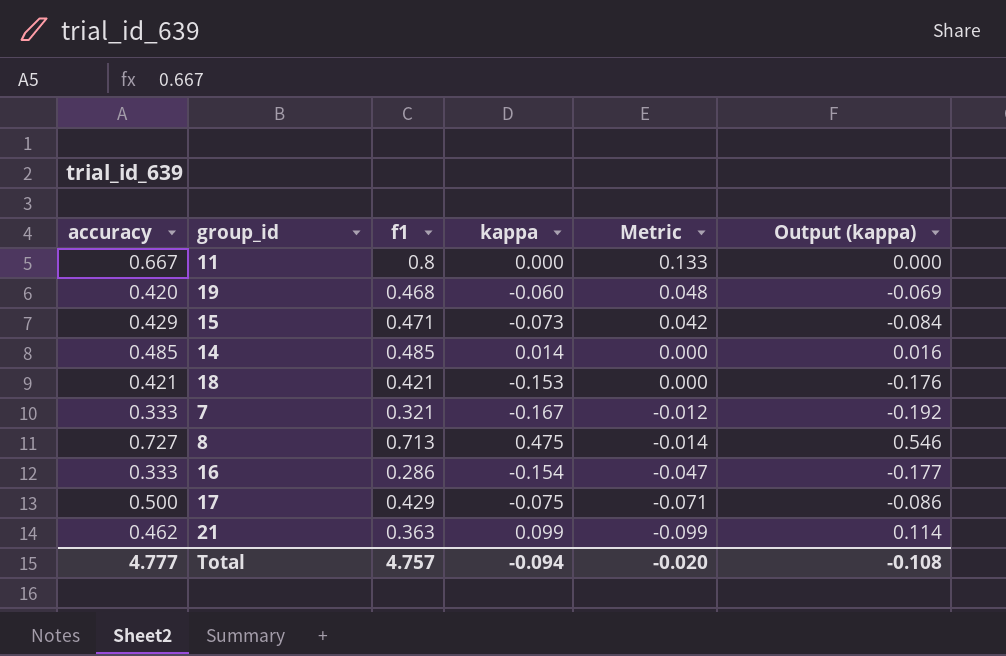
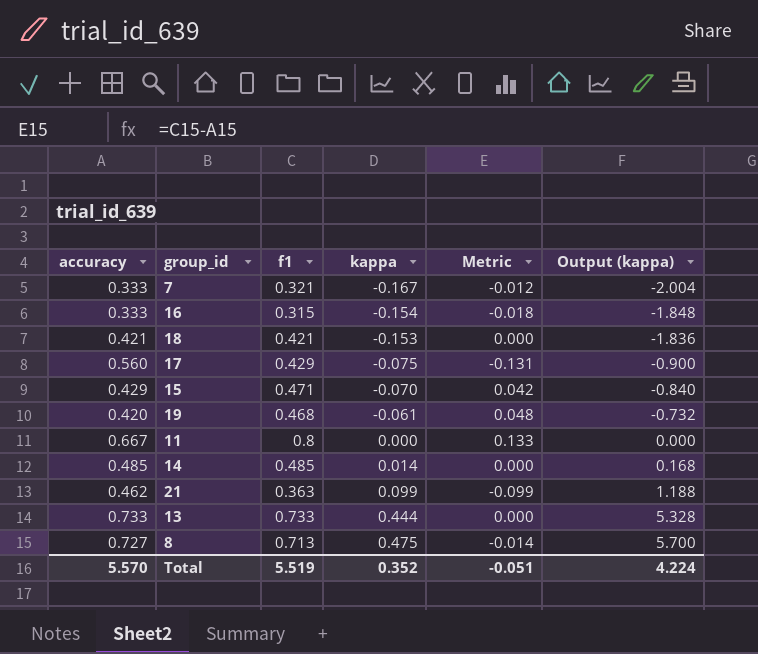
row order: Metric descending -> kappa ascending
column Output (kappa) | formula: [kappa] * 1.15 -> [kappa] * 12
16 | f1: 0.286 -> 0.315
16 | Metric: -0.047 -> -0.018
17 | accuracy: 0.500 -> 0.560
17 | Metric: -0.071 -> -0.131
15 | kappa: -0.073 -> -0.070
19 | kappa: -0.060 -> -0.061
row 13: none -> 0.733 | 0.733 | 0.444 | 0.000 | 5.328
Total | accuracy: 4.777 -> 5.570
Total | f1: 4.757 -> 5.519
Total | kappa: -0.094 -> 0.352
Total | Metric: -0.020 -> -0.051
Total | Output (kappa): -0.108 -> 4.224

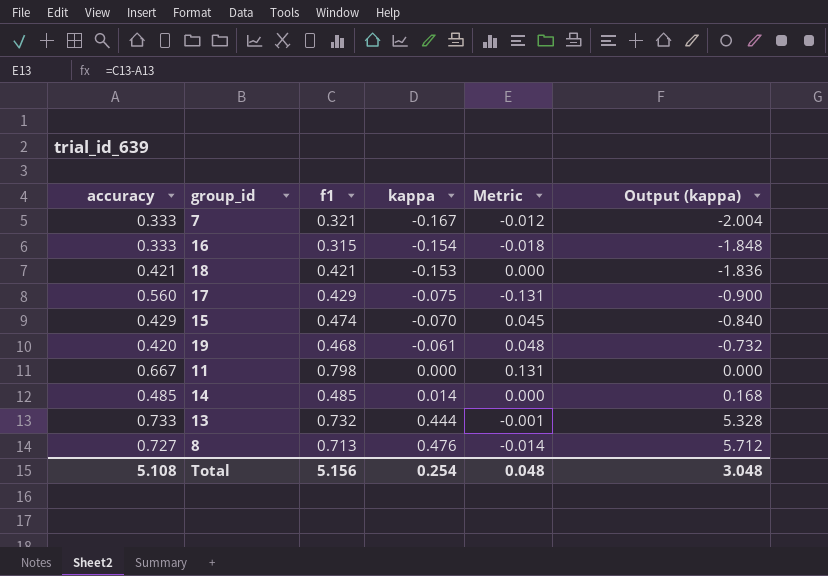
row 21: 0.462 | 0.363 | 0.099 | -0.099 | 1.188 -> none
15 | f1: 0.471 -> 0.474
15 | Metric: 0.042 -> 0.045
11 | f1: 0.8 -> 0.798
11 | Metric: 0.133 -> 0.131
13 | f1: 0.733 -> 0.732
13 | Metric: 0.000 -> -0.001
8 | kappa: 0.475 -> 0.476
8 | Output (kappa): 5.700 -> 5.712
Total | accuracy: 5.570 -> 5.108
Total | f1: 5.519 -> 5.156
Total | kappa: 0.352 -> 0.254
Total | Metric: -0.051 -> 0.048
Total | Output (kappa): 4.224 -> 3.048

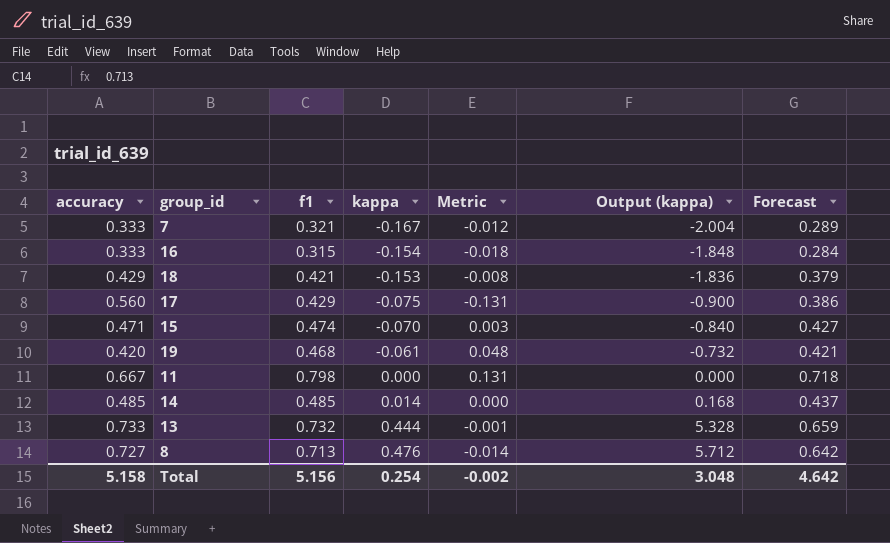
column Forecast | formula: none -> [f1] * 0.9
18 | accuracy: 0.421 -> 0.429
18 | Metric: 0.000 -> -0.008
15 | accuracy: 0.429 -> 0.471
15 | Metric: 0.045 -> 0.003
Total | accuracy: 5.108 -> 5.158
Total | Metric: 0.048 -> -0.002

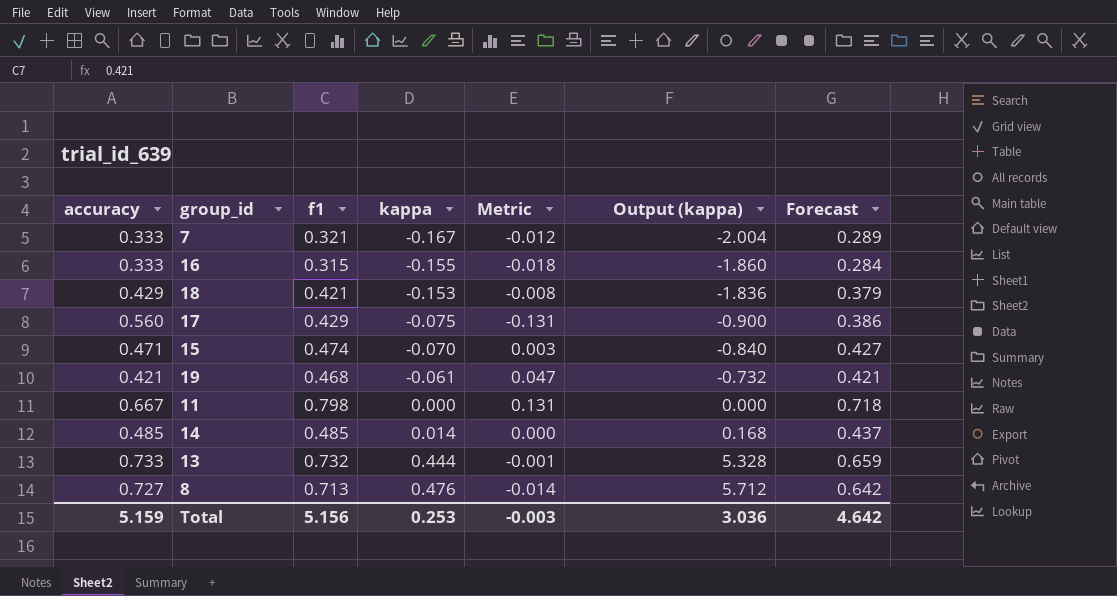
16 | kappa: -0.154 -> -0.155
16 | Output (kappa): -1.848 -> -1.860
19 | accuracy: 0.420 -> 0.421
19 | Metric: 0.048 -> 0.047
Total | accuracy: 5.158 -> 5.159
Total | kappa: 0.254 -> 0.253
Total | Metric: -0.002 -> -0.003
Total | Output (kappa): 3.048 -> 3.036

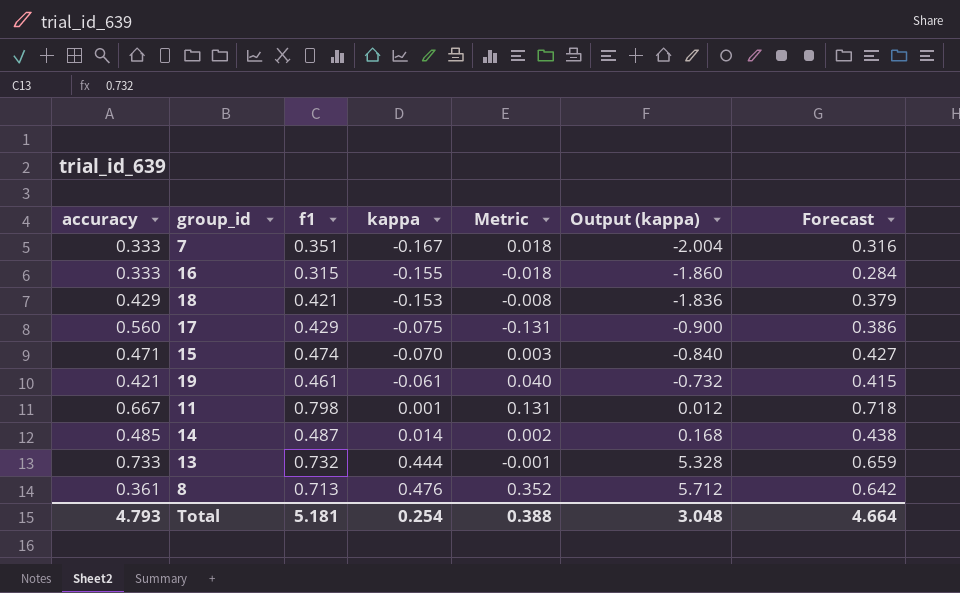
7 | f1: 0.321 -> 0.351
7 | Metric: -0.012 -> 0.018
7 | Forecast: 0.289 -> 0.316
19 | f1: 0.468 -> 0.461
19 | Metric: 0.047 -> 0.040
19 | Forecast: 0.421 -> 0.415
11 | kappa: 0.000 -> 0.001
11 | Output (kappa): 0.000 -> 0.012
14 | f1: 0.485 -> 0.487
14 | Metric: 0.000 -> 0.002
14 | Forecast: 0.437 -> 0.438
8 | accuracy: 0.727 -> 0.361
8 | Metric: -0.014 -> 0.352
Total | accuracy: 5.159 -> 4.793
Total | f1: 5.156 -> 5.181
Total | kappa: 0.253 -> 0.254
Total | Metric: -0.003 -> 0.388
Total | Output (kappa): 3.036 -> 3.048
Total | Forecast: 4.642 -> 4.664

